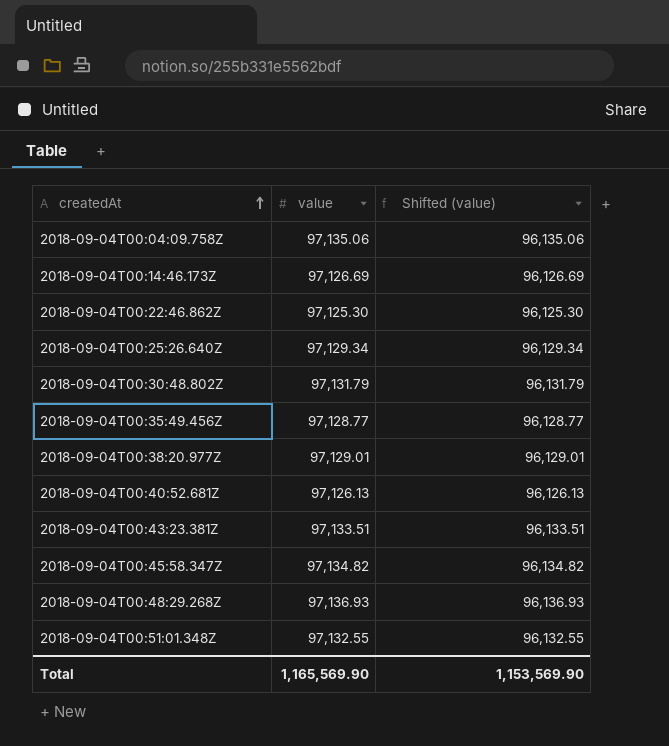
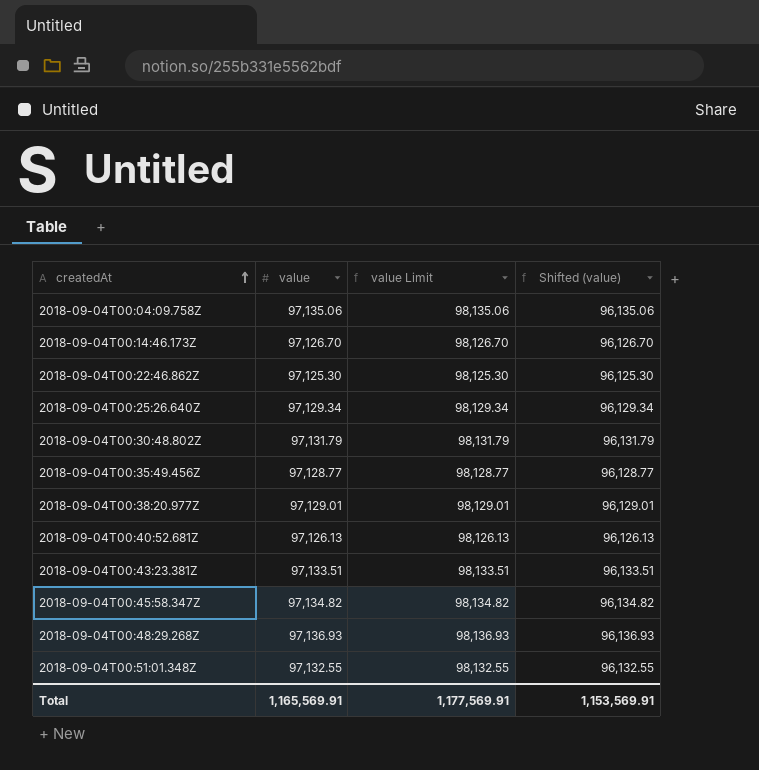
column value Limit | formula: none -> [value] + 1000
2018-09-04T00:14:46.173Z | value: 97,126.69 -> 97,126.70
2018-09-04T00:14:46.173Z | Shifted (value): 96,126.69 -> 96,126.70
Total | value: 1,165,569.90 -> 1,165,569.91
Total | Shifted (value): 1,153,569.90 -> 1,153,569.91

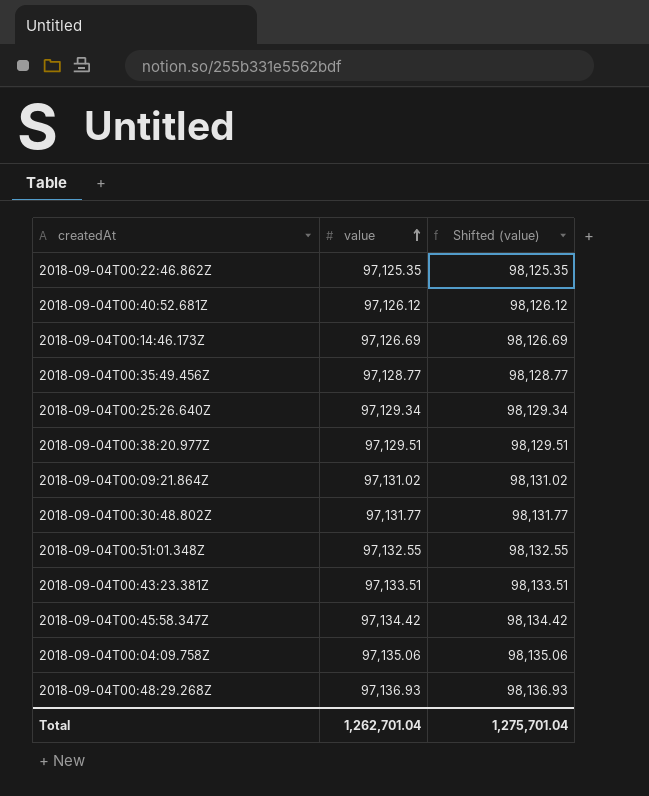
row order: createdAt ascending -> value ascending
column value Limit | formula: [value] + 1000 -> none
column Shifted (value) | formula: [value] - 1000 -> [value] + 1000
2018-09-04T00:22:46.862Z | value: 97,125.30 -> 97,125.35
2018-09-04T00:40:52.681Z | value: 97,126.13 -> 97,126.12
2018-09-04T00:14:46.173Z | value: 97,126.70 -> 97,126.69
2018-09-04T00:38:20.977Z | value: 97,129.01 -> 97,129.51
row 2018-09-04T00:09:21.864Z: none -> 97,131.02 | 98,131.02
2018-09-04T00:30:48.802Z | value: 97,131.79 -> 97,131.77
2018-09-04T00:45:58.347Z | value: 97,134.82 -> 97,134.42
Total | value: 1,165,569.91 -> 1,262,701.04
Total | Shifted (value): 1,153,569.91 -> 1,275,701.04

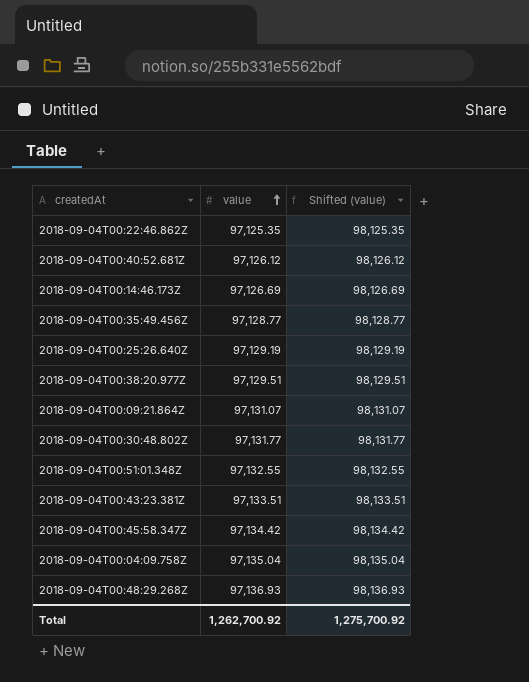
2018-09-04T00:25:26.640Z | value: 97,129.34 -> 97,129.19
2018-09-04T00:25:26.640Z | Shifted (value): 98,129.34 -> 98,129.19
2018-09-04T00:09:21.864Z | value: 97,131.02 -> 97,131.07
2018-09-04T00:09:21.864Z | Shifted (value): 98,131.02 -> 98,131.07
2018-09-04T00:04:09.758Z | value: 97,135.06 -> 97,135.04
2018-09-04T00:04:09.758Z | Shifted (value): 98,135.06 -> 98,135.04
Total | value: 1,262,701.04 -> 1,262,700.92
Total | Shifted (value): 1,275,701.04 -> 1,275,700.92

